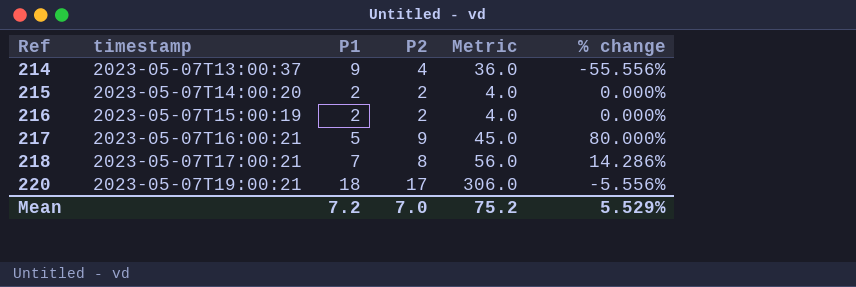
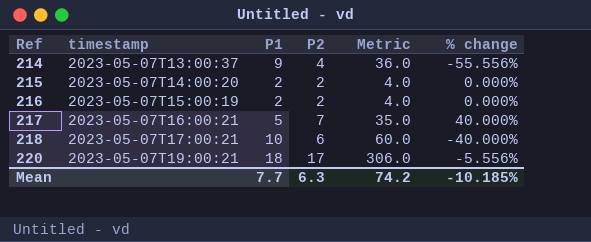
217 | P2: 9 -> 7
217 | Metric: 45.0 -> 35.0
217 | % change: 80.000% -> 40.000%
218 | P1: 7 -> 10
218 | P2: 8 -> 6
218 | Metric: 56.0 -> 60.0
218 | % change: 14.286% -> -40.000%
Mean | P1: 7.2 -> 7.7
Mean | P2: 7.0 -> 6.3
Mean | Metric: 75.2 -> 74.2
Mean | % change: 5.529% -> -10.185%

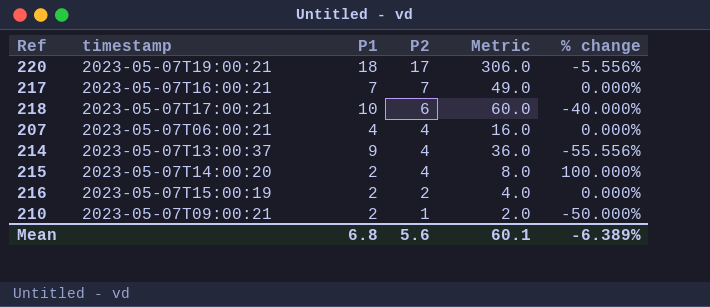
row order: Ref ascending -> P2 descending
217 | P1: 5 -> 7
217 | Metric: 35.0 -> 49.0
217 | % change: 40.000% -> 0.000%
row 207: none -> 2023-05-07T06:00:21 | 4 | 4 | 16.0 | 0.000%
215 | P2: 2 -> 4
215 | Metric: 4.0 -> 8.0
215 | % change: 0.000% -> 100.000%
row 210: none -> 2023-05-07T09:00:21 | 2 | 1 | 2.0 | -50.000%
Mean | P1: 7.7 -> 6.8
Mean | P2: 6.3 -> 5.6
Mean | Metric: 74.2 -> 60.1
Mean | % change: -10.185% -> -6.389%

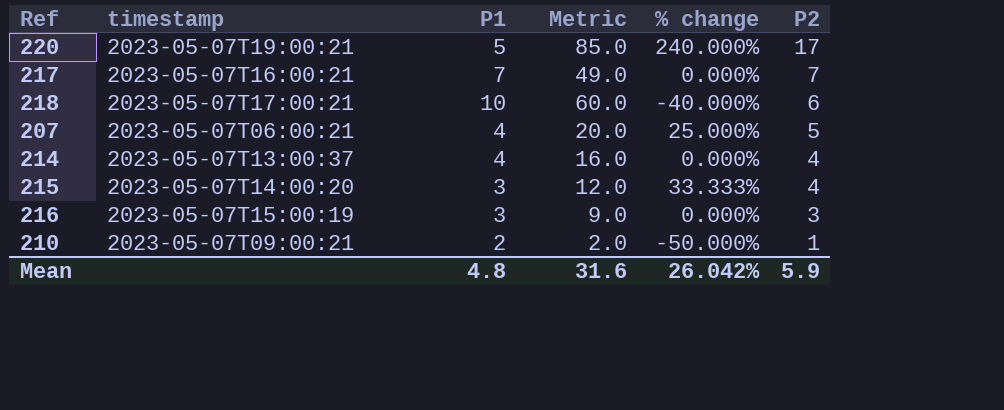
column P2 | position: 4 -> 6
220 | P1: 18 -> 5
220 | Metric: 306.0 -> 85.0
220 | % change: -5.556% -> 240.000%
207 | Metric: 16.0 -> 20.0
207 | % change: 0.000% -> 25.000%
207 | P2: 4 -> 5
214 | P1: 9 -> 4
214 | Metric: 36.0 -> 16.0
214 | % change: -55.556% -> 0.000%
215 | P1: 2 -> 3
215 | Metric: 8.0 -> 12.0
215 | % change: 100.000% -> 33.333%
216 | P1: 2 -> 3
216 | Metric: 4.0 -> 9.0
216 | P2: 2 -> 3
Mean | P1: 6.8 -> 4.8
Mean | Metric: 60.1 -> 31.6
Mean | % change: -6.389% -> 26.042%
Mean | P2: 5.6 -> 5.9

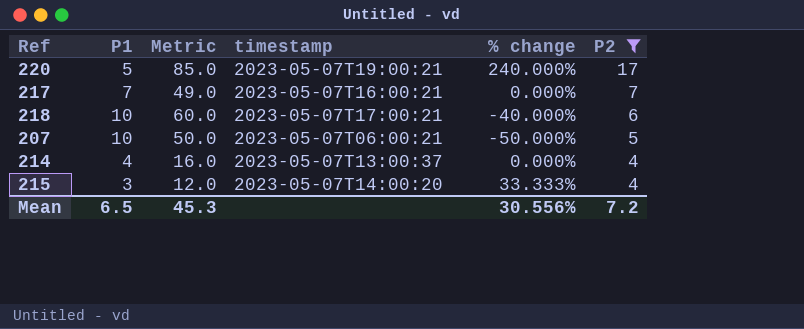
filter: none -> P2 >= 4
column timestamp | position: 2 -> 4
207 | P1: 4 -> 10
207 | Metric: 20.0 -> 50.0
207 | % change: 25.000% -> -50.000%
Mean | P1: 4.8 -> 6.5
Mean | Metric: 31.6 -> 45.3
Mean | % change: 26.042% -> 30.556%
Mean | P2: 5.9 -> 7.2

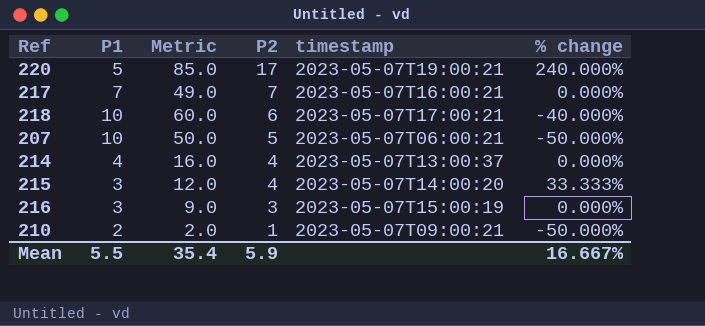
filter: P2 >= 4 -> none
column P2 | position: 6 -> 4
Mean | P1: 6.5 -> 5.5
Mean | Metric: 45.3 -> 35.4
Mean | P2: 7.2 -> 5.9
Mean | % change: 30.556% -> 16.667%

